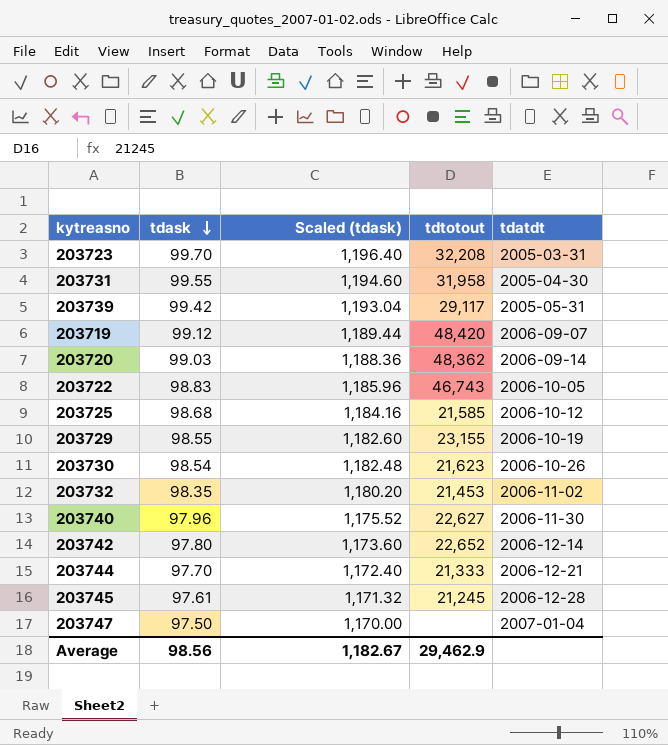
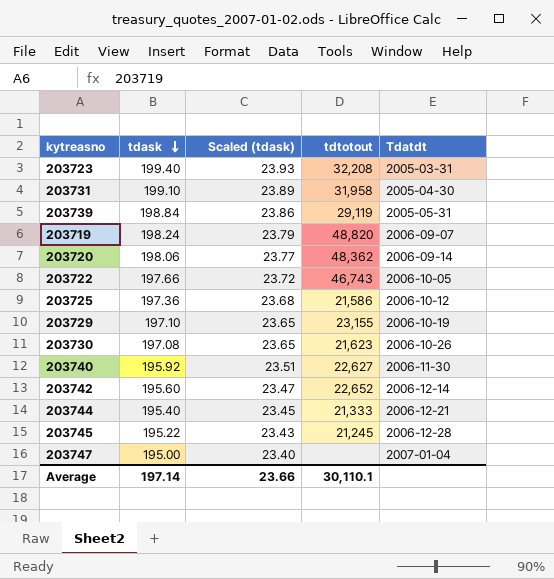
column Scaled (tdask) | formula: [tdask] * 12 -> [tdask] * 0.12
column name: tdatdt -> Tdatdt
row 203732: 98.35 | 1,180.20 | 21,453 | 2006-11-02 -> none
203723 | tdask: 99.70 -> 199.40
203731 | tdask: 99.55 -> 199.10
203739 | tdask: 99.42 -> 198.84
203739 | tdtotout: 29,117 -> 29,119
203719 | tdask: 99.12 -> 198.24
203719 | tdtotout: 48,420 -> 48,820
203720 | tdask: 99.03 -> 198.06
203722 | tdask: 98.83 -> 197.66
203725 | tdask: 98.68 -> 197.36
203725 | tdtotout: 21,585 -> 21,586
203729 | tdask: 98.55 -> 197.10
203730 | tdask: 98.54 -> 197.08
203740 | tdask: 97.96 -> 195.92
203742 | tdask: 97.80 -> 195.60
203744 | tdask: 97.70 -> 195.40
203745 | tdask: 97.61 -> 195.22
203747 | tdask: 97.50 -> 195.00
Average | tdask: 98.56 -> 197.14
Average | Scaled (tdask): 1,182.67 -> 23.66
Average | tdtotout: 29,462.9 -> 30,110.1

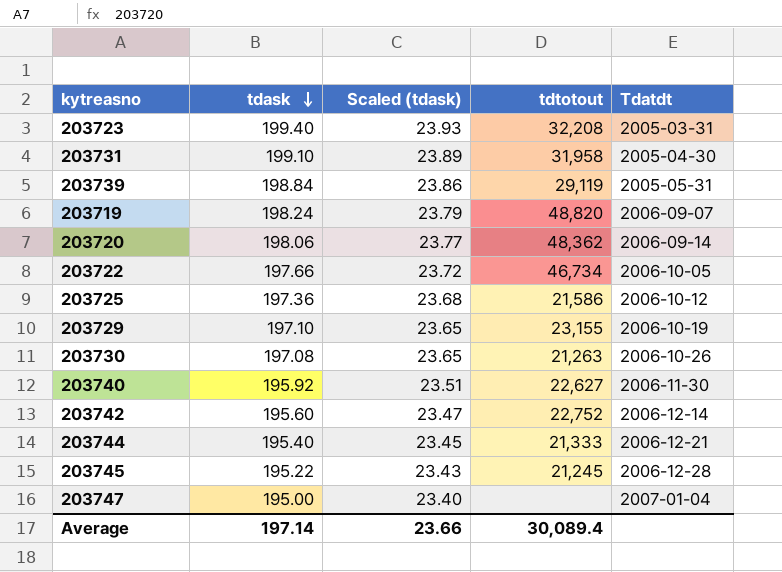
203722 | tdtotout: 46,743 -> 46,734
203730 | tdtotout: 21,623 -> 21,263
203742 | tdtotout: 22,652 -> 22,752
Average | tdtotout: 30,110.1 -> 30,089.4

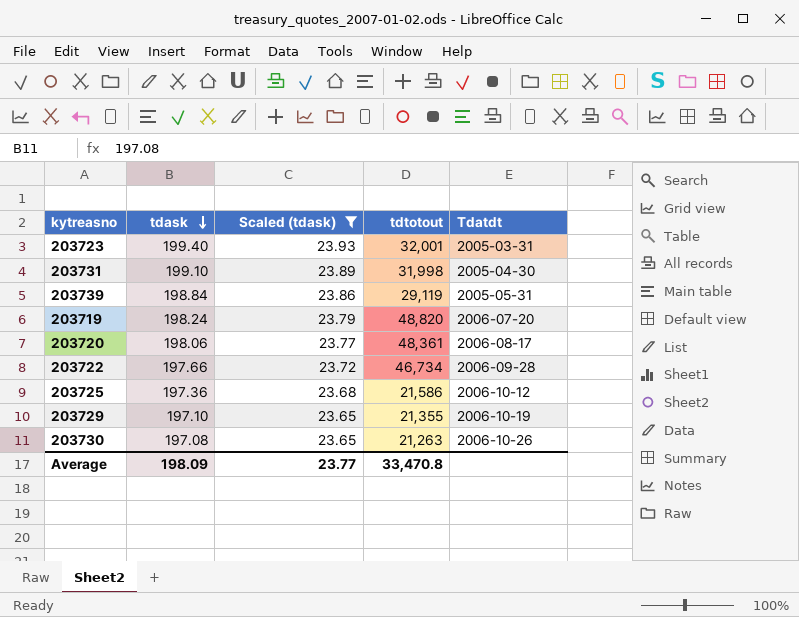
filter: none -> Scaled (tdask) >= 23.65
203723 | tdtotout: 32,208 -> 32,001
203731 | tdtotout: 31,958 -> 31,998
203719 | Tdatdt: 2006-09-07 -> 2006-07-20
203720 | tdtotout: 48,362 -> 48,361
203720 | Tdatdt: 2006-09-14 -> 2006-08-17
203722 | Tdatdt: 2006-10-05 -> 2006-09-28
203729 | tdtotout: 23,155 -> 21,355
Average | tdask: 197.14 -> 198.09
Average | Scaled (tdask): 23.66 -> 23.77
Average | tdtotout: 30,089.4 -> 33,470.8

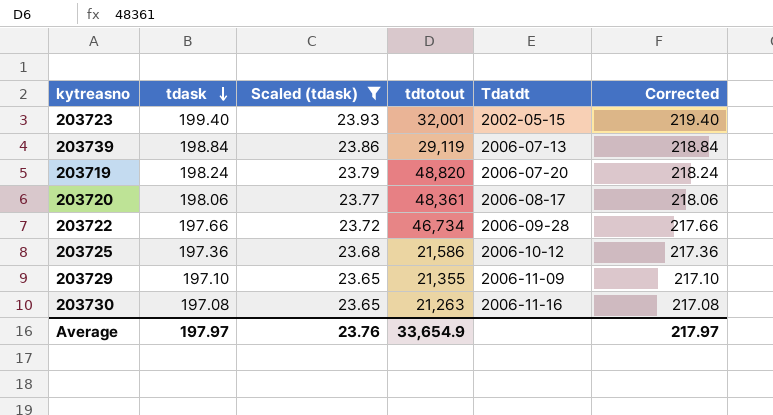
column Corrected | formula: none -> [tdask] + 20
row 203731: 199.10 | 23.89 | 31,998 | 2005-04-30 -> none
203723 | Tdatdt: 2005-03-31 -> 2002-05-15
203739 | Tdatdt: 2005-05-31 -> 2006-07-13
203729 | Tdatdt: 2006-10-19 -> 2006-11-09
203730 | Tdatdt: 2006-10-26 -> 2006-11-16
Average | tdask: 198.09 -> 197.97
Average | Scaled (tdask): 23.77 -> 23.76
Average | tdtotout: 33,470.8 -> 33,654.9

